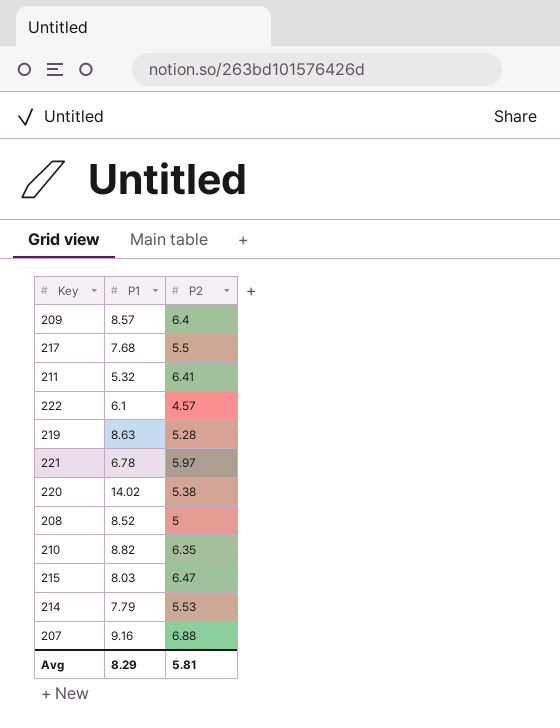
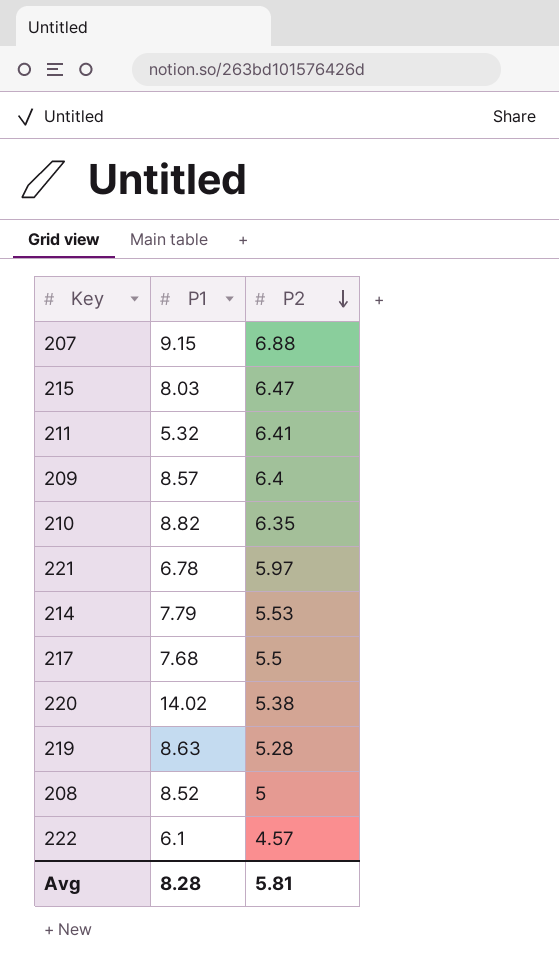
row order: none -> P2 descending
207 | P1: 9.16 -> 9.15
Avg | P1: 8.29 -> 8.28

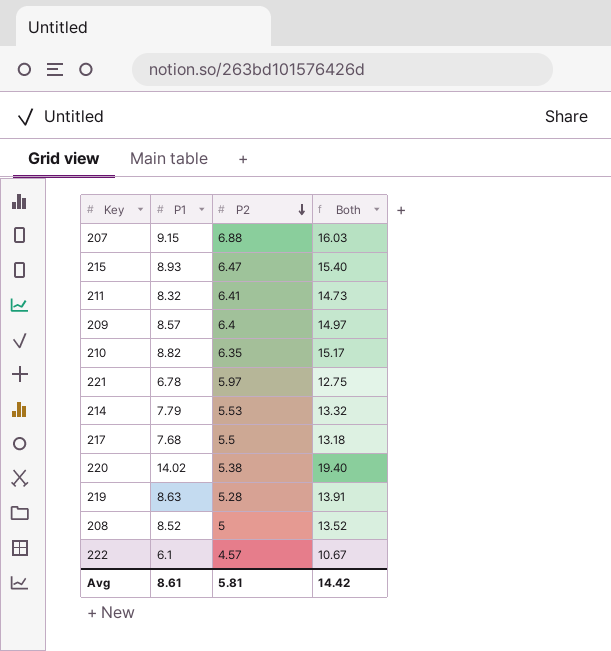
column Both | formula: none -> [P1] + [P2]
215 | P1: 8.03 -> 8.93
211 | P1: 5.32 -> 8.32
Avg | P1: 8.28 -> 8.61

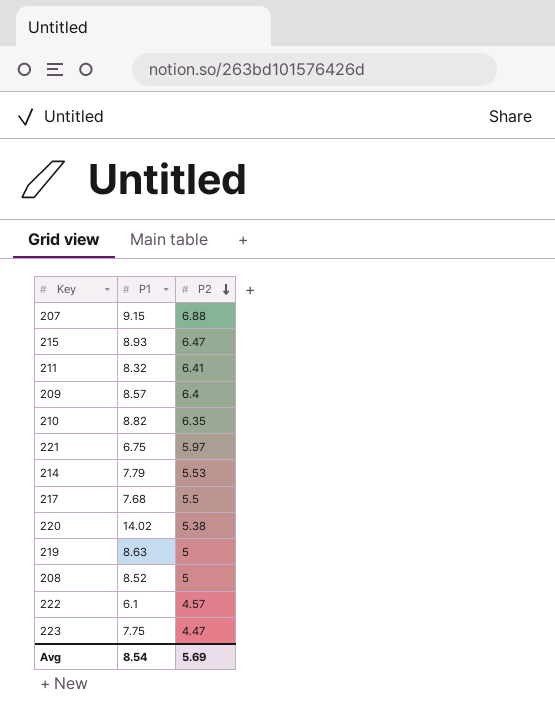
column Both | formula: [P1] + [P2] -> none
221 | P1: 6.78 -> 6.75
219 | P2: 5.28 -> 5
row 223: none -> 7.75 | 4.47
Avg | P1: 8.61 -> 8.54
Avg | P2: 5.81 -> 5.69

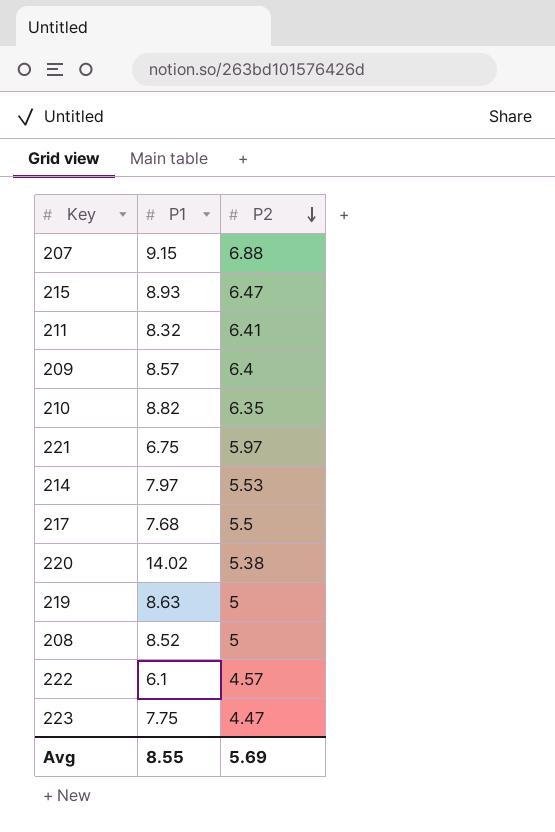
214 | P1: 7.79 -> 7.97
Avg | P1: 8.54 -> 8.55

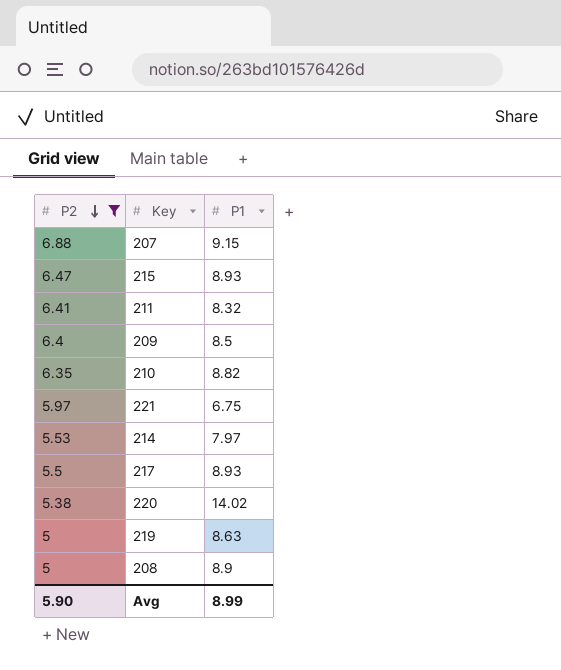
filter: none -> P2 >= 5
column P2 | position: 3 -> 1
209 | P1: 8.57 -> 8.5
217 | P1: 7.68 -> 8.93
208 | P1: 8.52 -> 8.9
Avg | P2: 5.69 -> 5.90
Avg | P1: 8.55 -> 8.99

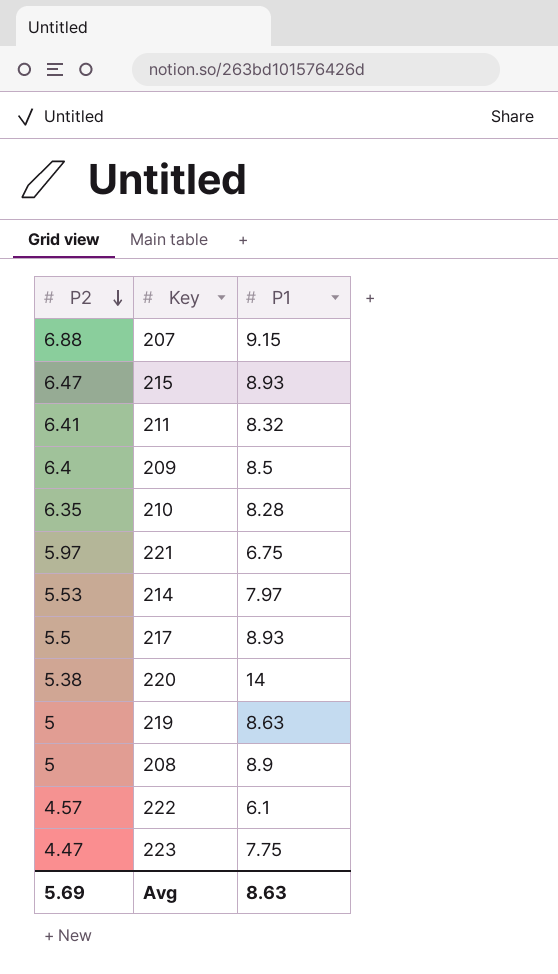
filter: P2 >= 5 -> none
210 | P1: 8.82 -> 8.28
220 | P1: 14.02 -> 14
Avg | P2: 5.90 -> 5.69
Avg | P1: 8.99 -> 8.63

